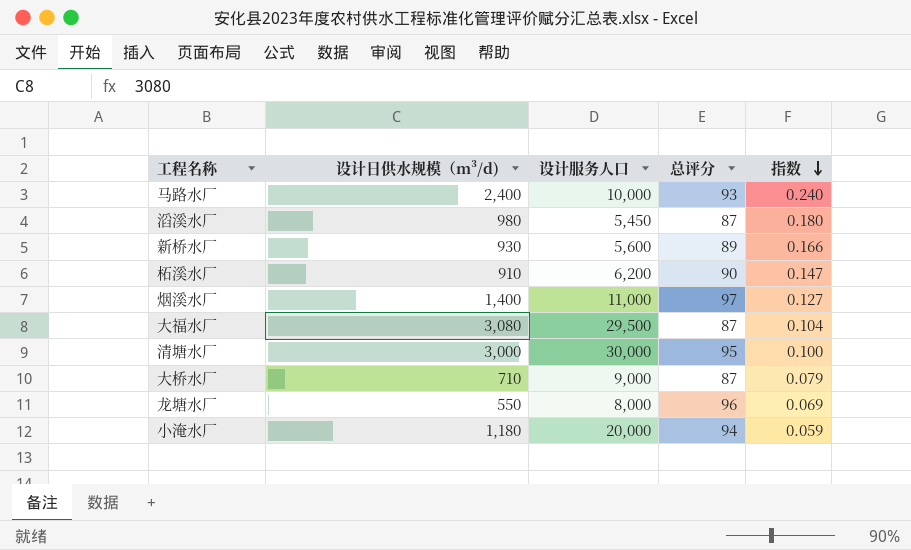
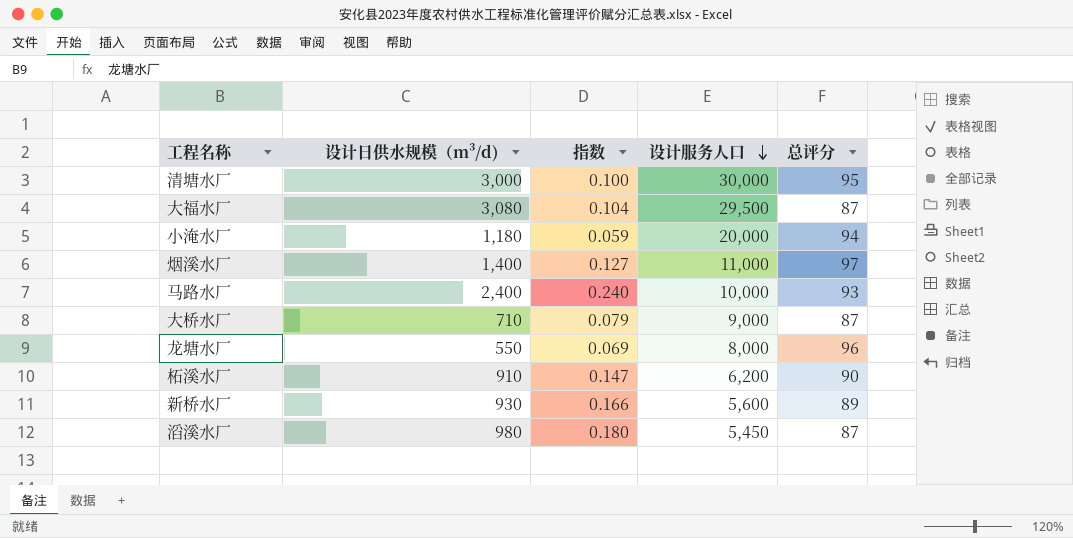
row order: 指数 descending -> 设计服务人口 descending
column 指数 | position: 5 -> 3

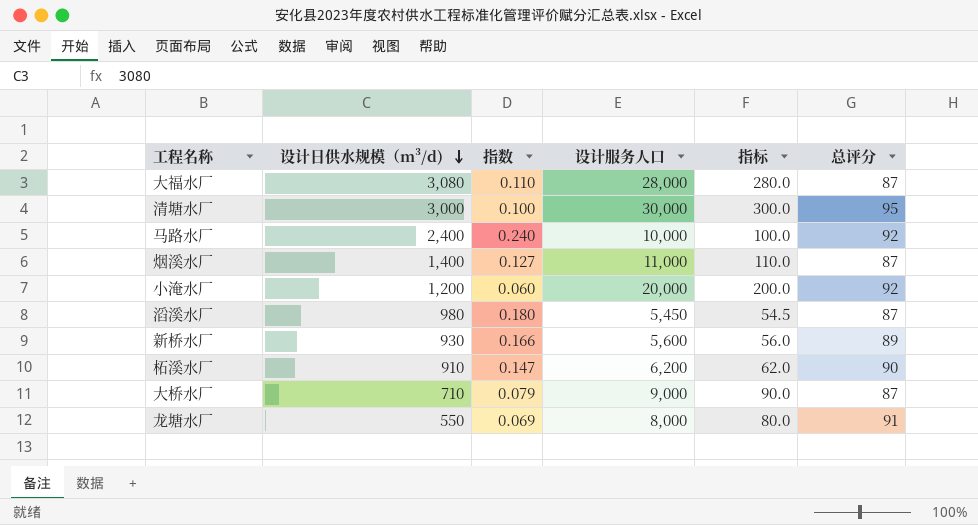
row order: 设计服务人口 descending -> 设计日供水规模（m³/d) descending
column 指标 | formula: none -> [设计服务人口] * 0.01
大福水厂 | 指数: 0.104 -> 0.110
大福水厂 | 设计服务人口: 29,500 -> 28,000
马路水厂 | 总评分: 93 -> 92
烟溪水厂 | 总评分: 97 -> 87
小淹水厂 | 设计日供水规模（m³/d): 1,180 -> 1,200
小淹水厂 | 指数: 0.059 -> 0.060
小淹水厂 | 总评分: 94 -> 92
龙塘水厂 | 总评分: 96 -> 91

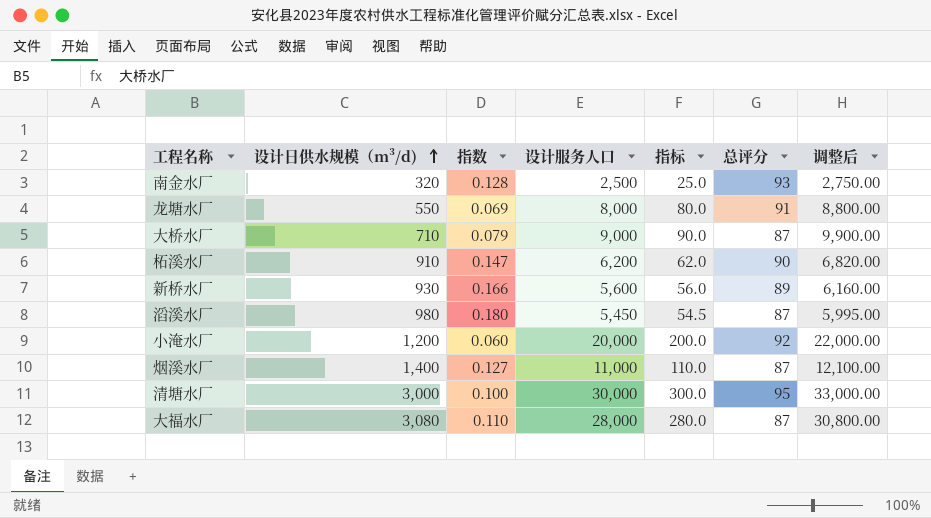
row order: 设计日供水规模（m³/d) descending -> 设计日供水规模（m³/d) ascending
column 调整后 | formula: none -> [设计服务人口] * 1.1
row 马路水厂: 2,400 | 0.240 | 10,000 | 100.0 | 92 -> none
row 南金水厂: none -> 320 | 0.128 | 2,500 | 25.0 | 93 | 2,750.00

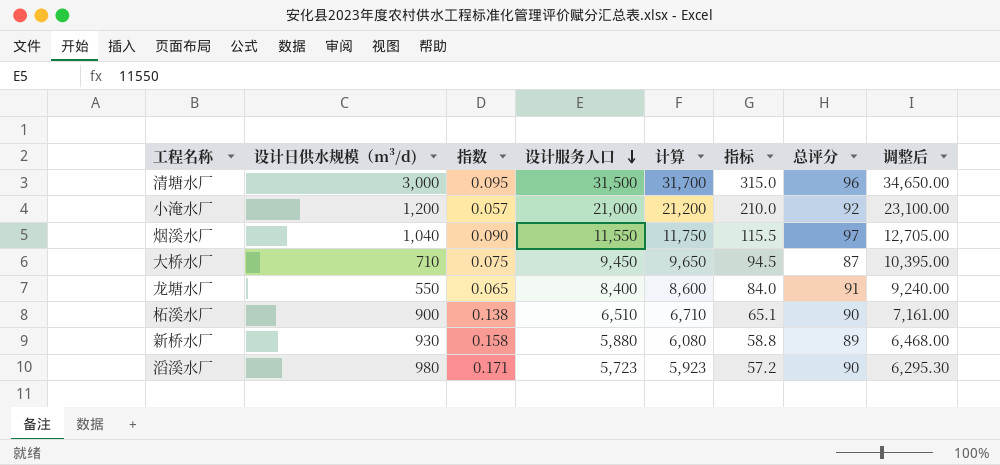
row order: 设计日供水规模（m³/d) ascending -> 设计服务人口 descending
column 计算 | formula: none -> [设计服务人口] + 200
row 南金水厂: 320 | 0.128 | 2,500 | 25.0 | 93 | 2,750.00 -> none
row 大福水厂: 3,080 | 0.110 | 28,000 | 280.0 | 87 | 30,800.00 -> none
清塘水厂 | 指数: 0.100 -> 0.095
清塘水厂 | 设计服务人口: 30,000 -> 31,500
清塘水厂 | 指标: 300.0 -> 315.0
清塘水厂 | 总评分: 95 -> 96
清塘水厂 | 调整后: 33,000.00 -> 34,650.00
小淹水厂 | 指数: 0.060 -> 0.057
小淹水厂 | 设计服务人口: 20,000 -> 21,000
小淹水厂 | 指标: 200.0 -> 210.0
小淹水厂 | 调整后: 22,000.00 -> 23,100.00
烟溪水厂 | 设计日供水规模（m³/d): 1,400 -> 1,040
烟溪水厂 | 指数: 0.127 -> 0.090
烟溪水厂 | 设计服务人口: 11,000 -> 11,550
烟溪水厂 | 指标: 110.0 -> 115.5
烟溪水厂 | 总评分: 87 -> 97
烟溪水厂 | 调整后: 12,100.00 -> 12,705.00
大桥水厂 | 指数: 0.079 -> 0.075
大桥水厂 | 设计服务人口: 9,000 -> 9,450
大桥水厂 | 指标: 90.0 -> 94.5
大桥水厂 | 调整后: 9,900.00 -> 10,395.00
龙塘水厂 | 指数: 0.069 -> 0.065
龙塘水厂 | 设计服务人口: 8,000 -> 8,400
龙塘水厂 | 指标: 80.0 -> 84.0
龙塘水厂 | 调整后: 8,800.00 -> 9,240.00
柘溪水厂 | 设计日供水规模（m³/d): 910 -> 900
柘溪水厂 | 指数: 0.147 -> 0.138
柘溪水厂 | 设计服务人口: 6,200 -> 6,510
柘溪水厂 | 指标: 62.0 -> 65.1
柘溪水厂 | 调整后: 6,820.00 -> 7,161.00
新桥水厂 | 指数: 0.166 -> 0.158
新桥水厂 | 设计服务人口: 5,600 -> 5,880
新桥水厂 | 指标: 56.0 -> 58.8
新桥水厂 | 调整后: 6,160.00 -> 6,468.00
滔溪水厂 | 指数: 0.180 -> 0.171
滔溪水厂 | 设计服务人口: 5,450 -> 5,723
滔溪水厂 | 指标: 54.5 -> 57.2
滔溪水厂 | 总评分: 87 -> 90
滔溪水厂 | 调整后: 5,995.00 -> 6,295.30

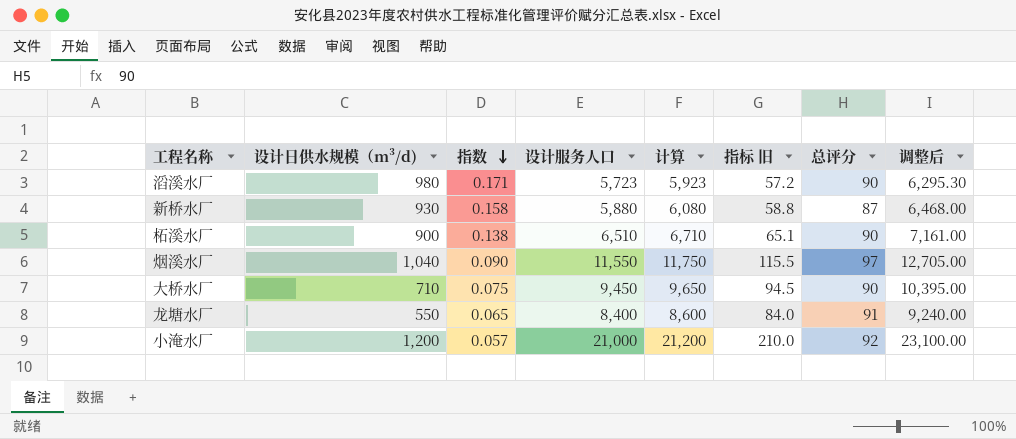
row order: 设计服务人口 descending -> 指数 descending
column name: 指标 -> 指标 旧
row 清塘水厂: 3,000 | 0.095 | 31,500 | 31,700 | 315.0 | 96 | 34,650.00 -> none
新桥水厂 | 总评分: 89 -> 87
大桥水厂 | 总评分: 87 -> 90

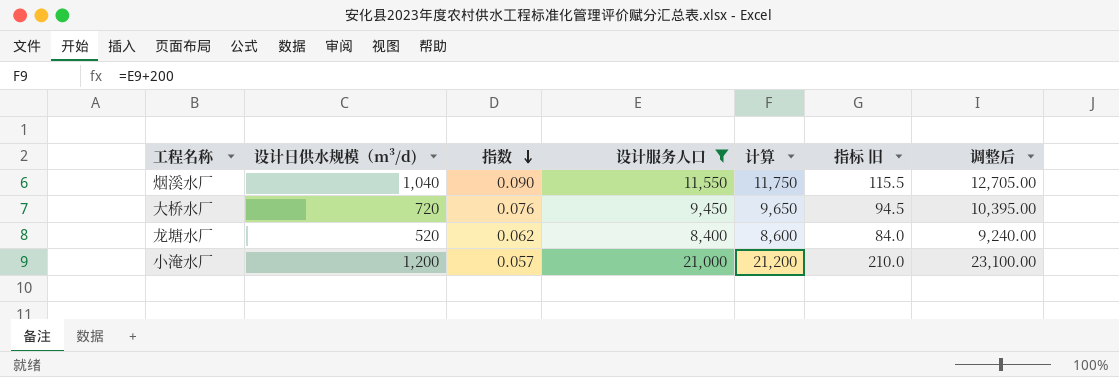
filter: none -> 设计服务人口 >= 8,400
column 总评分 | position: 7 -> none
大桥水厂 | 设计日供水规模（m³/d): 710 -> 720
大桥水厂 | 指数: 0.075 -> 0.076
龙塘水厂 | 设计日供水规模（m³/d): 550 -> 520
龙塘水厂 | 指数: 0.065 -> 0.062

